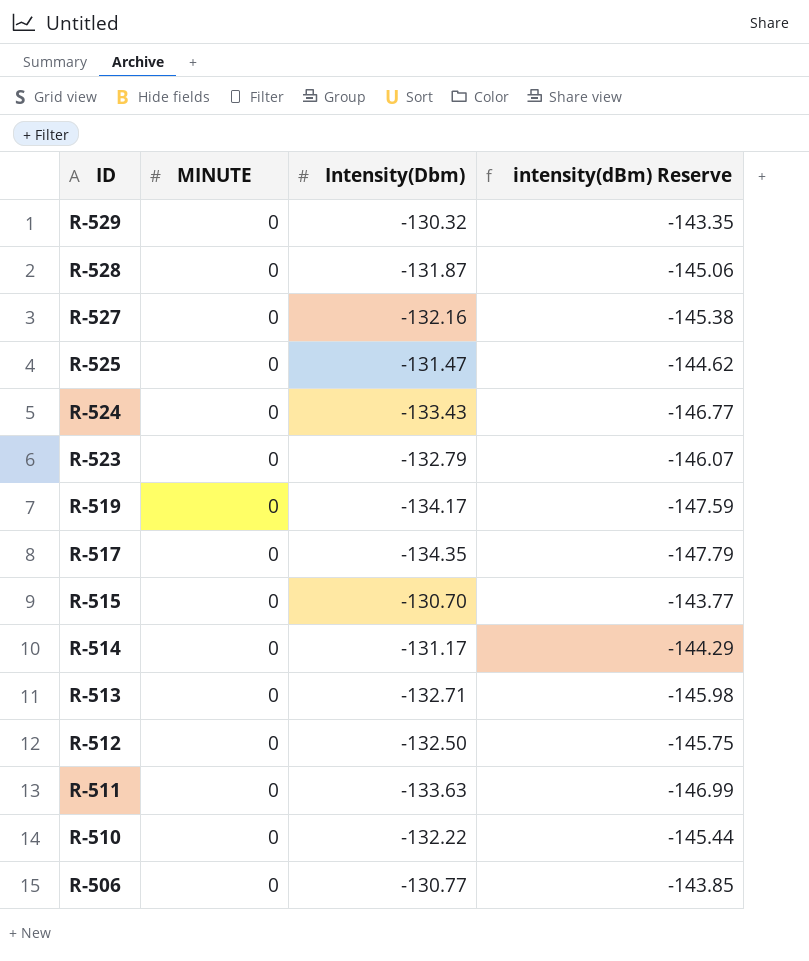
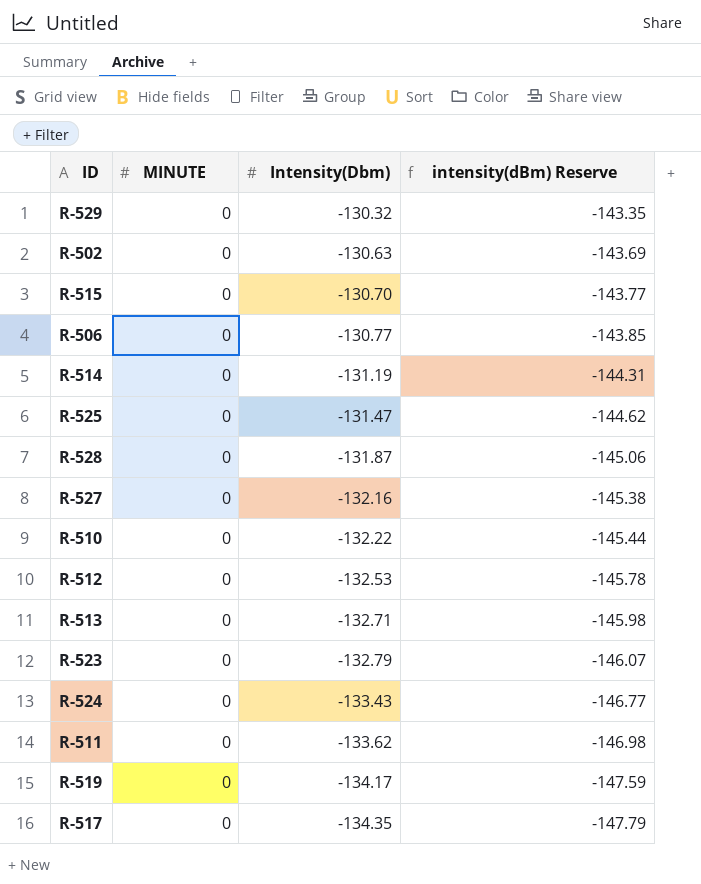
row order: ID descending -> Intensity(Dbm) descending
row R-502: none -> 0 | -130.63 | -143.69
R-514 | Intensity(Dbm): -131.17 -> -131.19
R-514 | intensity(dBm) Reserve: -144.29 -> -144.31
R-512 | Intensity(Dbm): -132.50 -> -132.53
R-512 | intensity(dBm) Reserve: -145.75 -> -145.78
R-511 | Intensity(Dbm): -133.63 -> -133.62
R-511 | intensity(dBm) Reserve: -146.99 -> -146.98

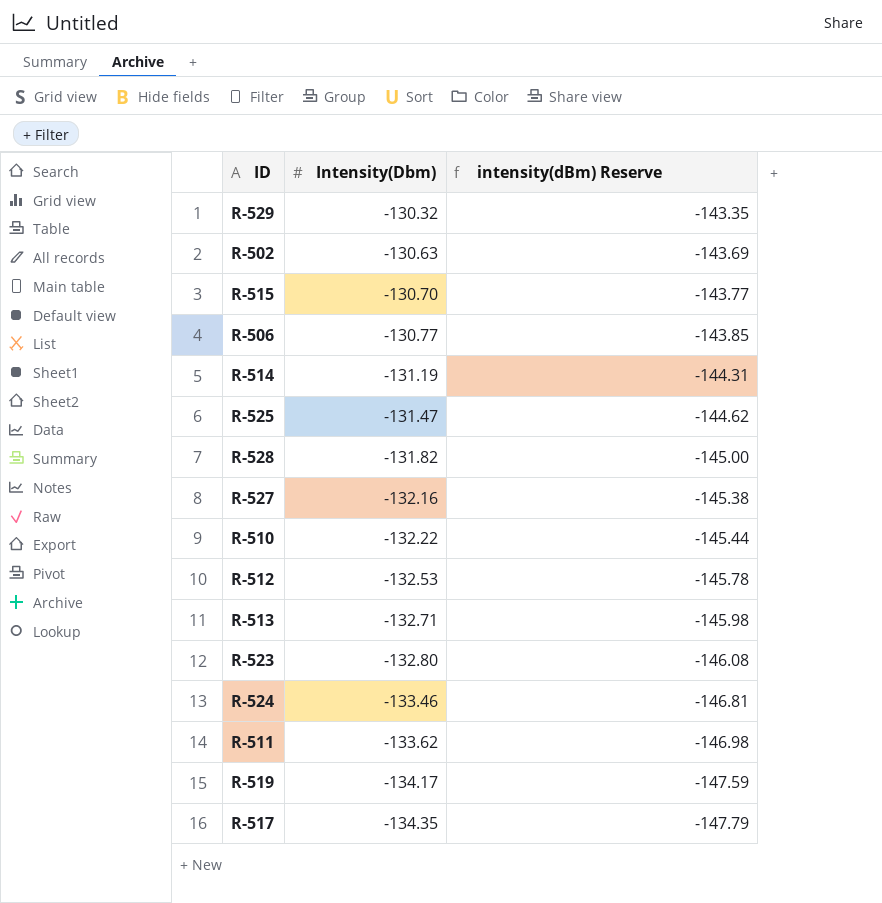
column MINUTE | position: 2 -> none
R-528 | Intensity(Dbm): -131.87 -> -131.82
R-528 | intensity(dBm) Reserve: -145.06 -> -145.00
R-523 | Intensity(Dbm): -132.79 -> -132.80
R-523 | intensity(dBm) Reserve: -146.07 -> -146.08
R-524 | Intensity(Dbm): -133.43 -> -133.46
R-524 | intensity(dBm) Reserve: -146.77 -> -146.81

